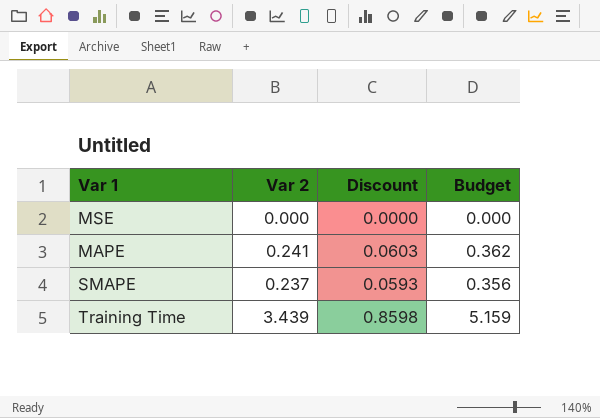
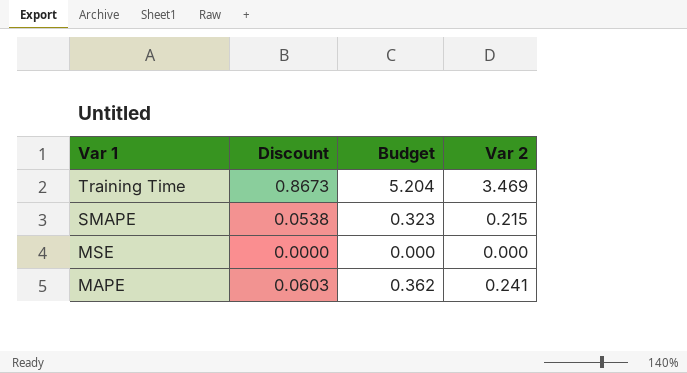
row order: none -> Var 1 descending
column Var 2 | position: 2 -> 4
Training Time | Discount: 0.8598 -> 0.8673
Training Time | Budget: 5.159 -> 5.204
Training Time | Var 2: 3.439 -> 3.469
SMAPE | Discount: 0.0593 -> 0.0538
SMAPE | Budget: 0.356 -> 0.323
SMAPE | Var 2: 0.237 -> 0.215

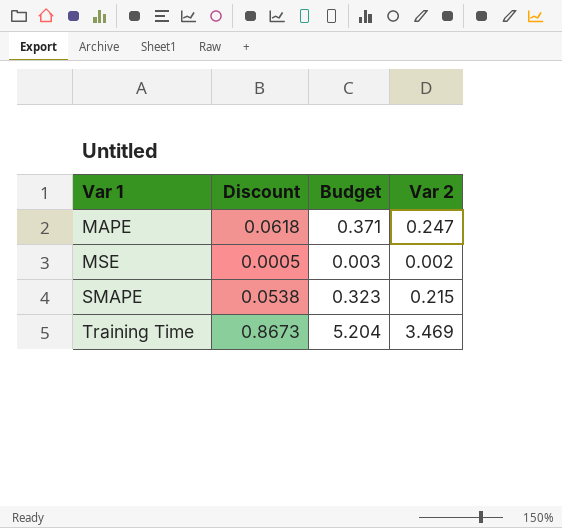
row order: Var 1 descending -> Var 1 ascending
MAPE | Discount: 0.0603 -> 0.0618
MAPE | Budget: 0.362 -> 0.371
MAPE | Var 2: 0.241 -> 0.247
MSE | Discount: 0.0000 -> 0.0005
MSE | Budget: 0.000 -> 0.003
MSE | Var 2: 0.000 -> 0.002

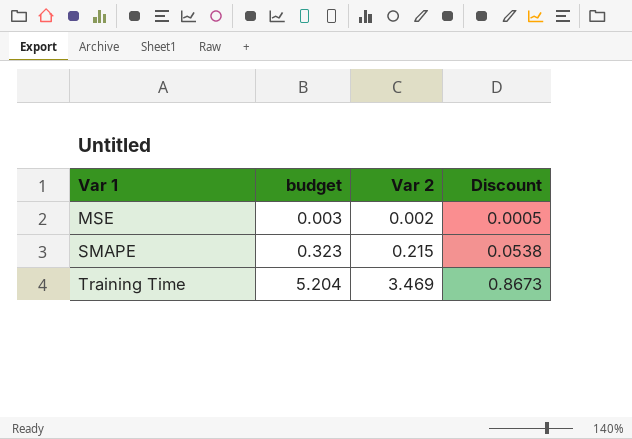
column name: Budget -> budget
column Discount | position: 2 -> 4
row MAPE: 0.0618 | 0.371 | 0.247 -> none

